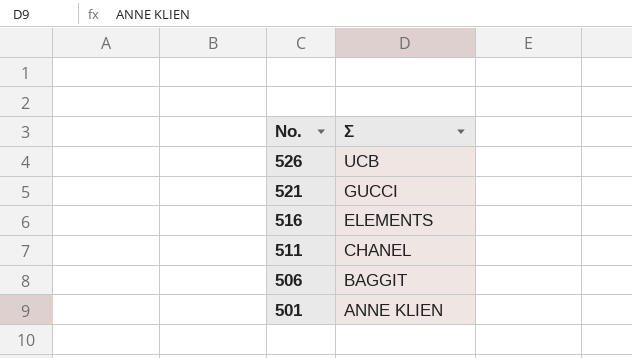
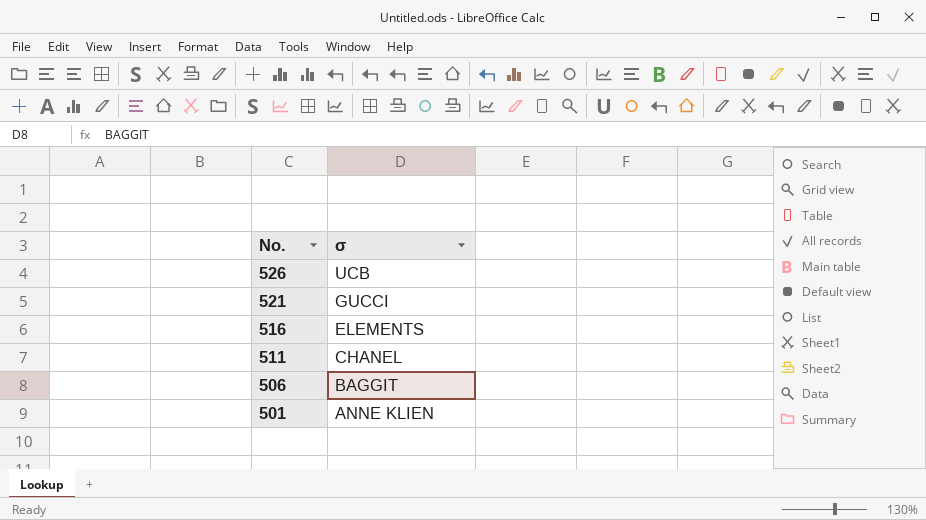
column name: Σ -> σ

